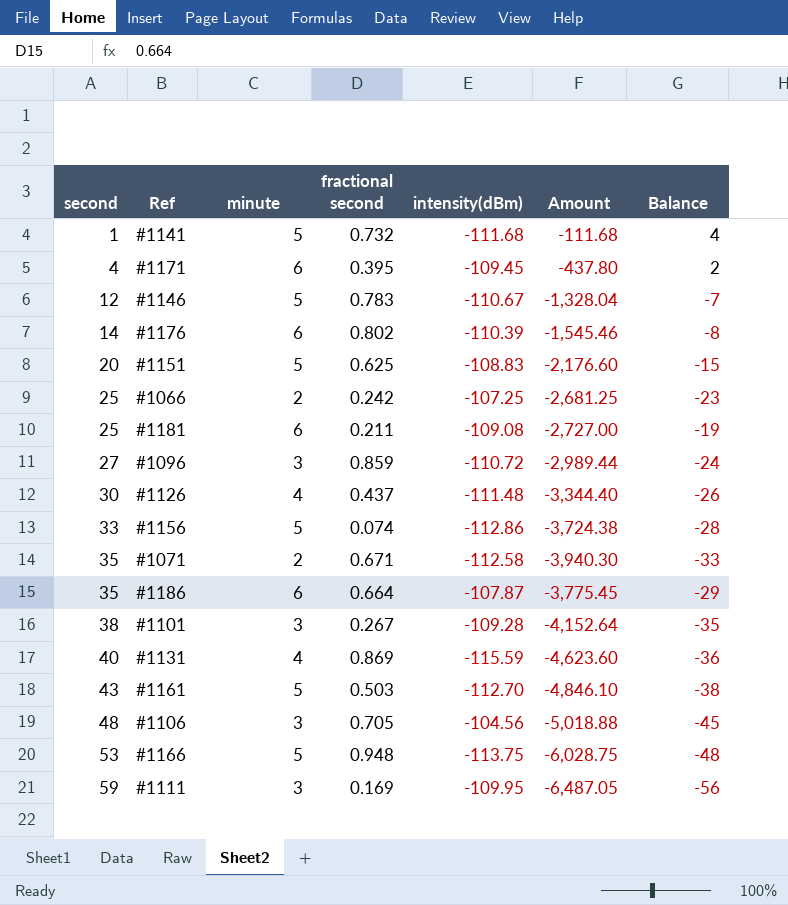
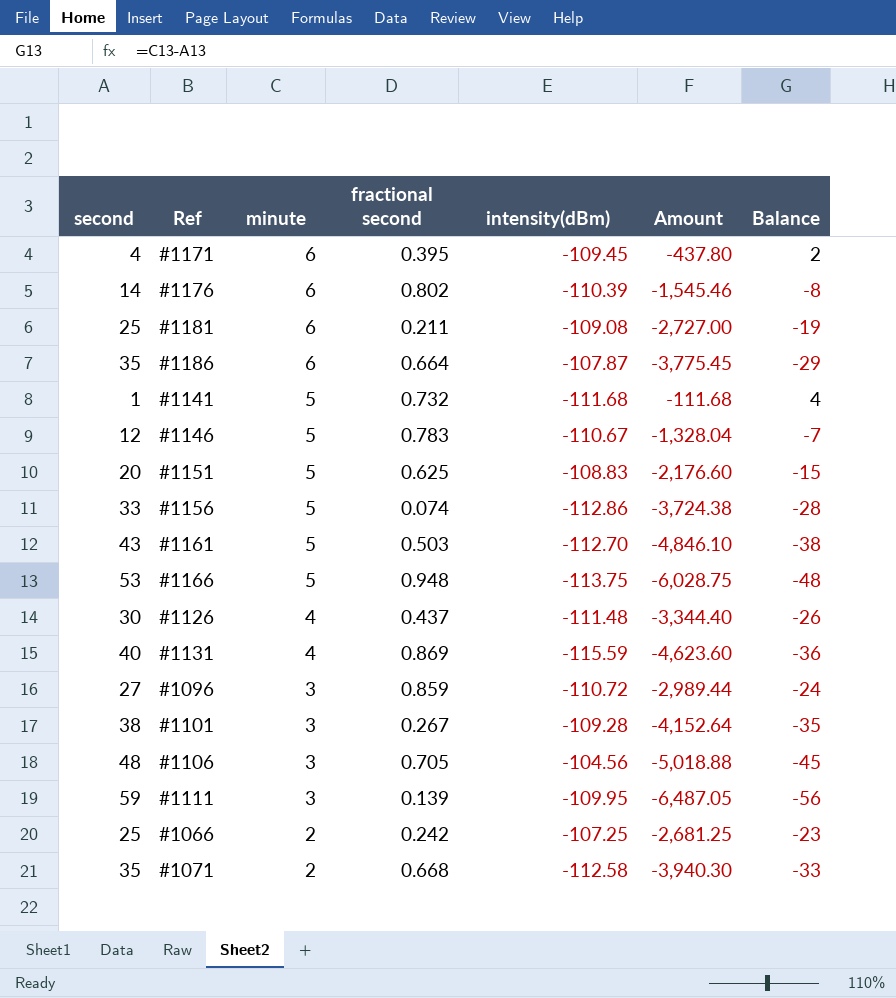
row order: second ascending -> minute descending
#1111 | fractional second: 0.169 -> 0.139
#1071 | fractional second: 0.671 -> 0.668

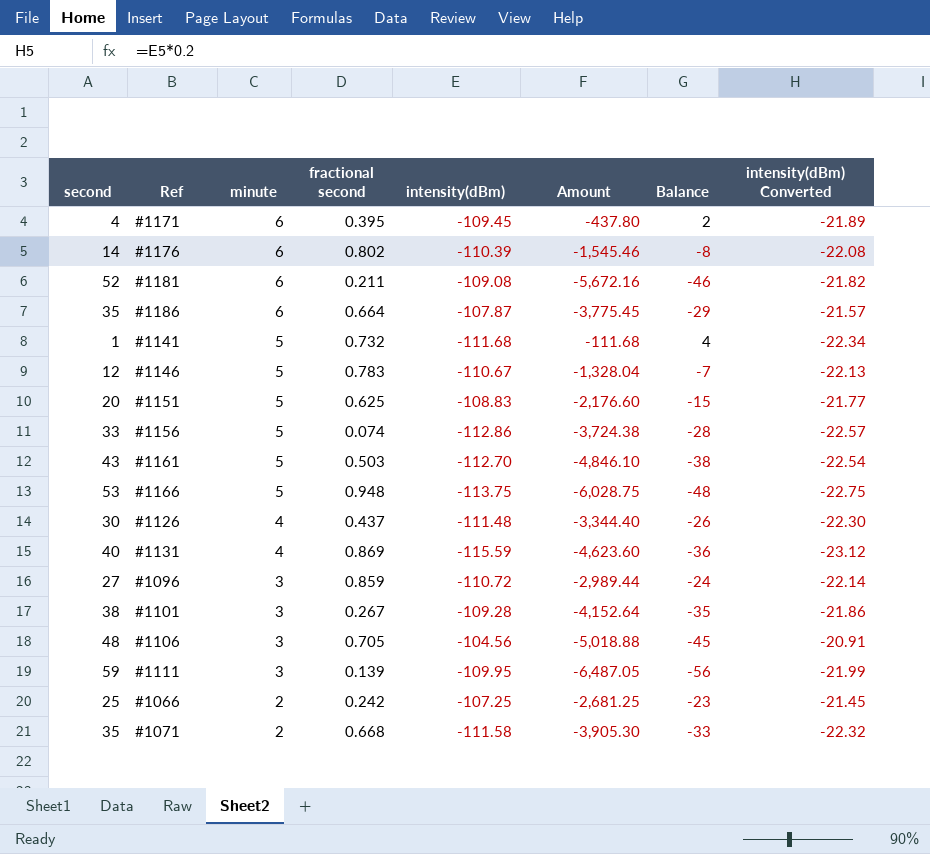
column intensity(dBm) Converted | formula: none -> [intensity(dBm)] * 0.2
#1181 | second: 25 -> 52
#1181 | Amount: -2,727.00 -> -5,672.16
#1181 | Balance: -19 -> -46
#1071 | intensity(dBm): -112.58 -> -111.58
#1071 | Amount: -3,940.30 -> -3,905.30

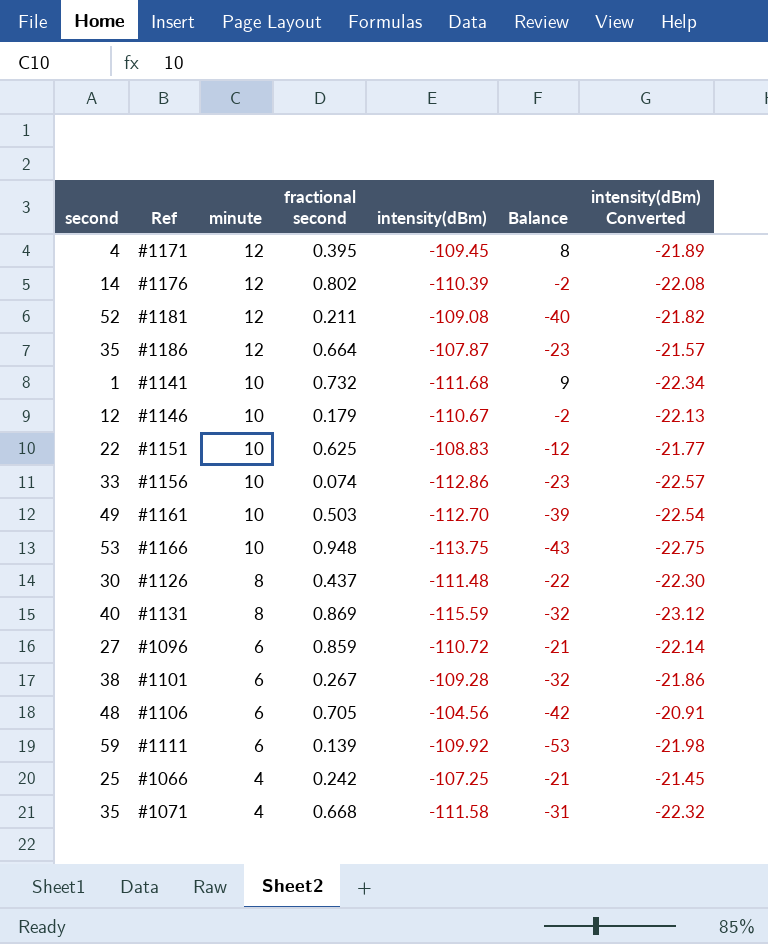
column Amount | formula: [second] * [intensity(dBm)] -> none
#1171 | minute: 6 -> 12
#1171 | Balance: 2 -> 8
#1176 | minute: 6 -> 12
#1176 | Balance: -8 -> -2
#1181 | minute: 6 -> 12
#1181 | Balance: -46 -> -40
#1186 | minute: 6 -> 12
#1186 | Balance: -29 -> -23
#1141 | minute: 5 -> 10
#1141 | Balance: 4 -> 9
#1146 | minute: 5 -> 10
#1146 | fractional second: 0.783 -> 0.179
#1146 | Balance: -7 -> -2
#1151 | second: 20 -> 22
#1151 | minute: 5 -> 10
#1151 | Balance: -15 -> -12
#1156 | minute: 5 -> 10
#1156 | Balance: -28 -> -23
#1161 | second: 43 -> 49
#1161 | minute: 5 -> 10
#1161 | Balance: -38 -> -39
#1166 | minute: 5 -> 10
#1166 | Balance: -48 -> -43
#1126 | minute: 4 -> 8
#1126 | Balance: -26 -> -22
#1131 | minute: 4 -> 8
#1131 | Balance: -36 -> -32
#1096 | minute: 3 -> 6
#1096 | Balance: -24 -> -21
#1101 | minute: 3 -> 6
#1101 | Balance: -35 -> -32
#1106 | minute: 3 -> 6
#1106 | Balance: -45 -> -42
#1111 | minute: 3 -> 6
#1111 | intensity(dBm): -109.95 -> -109.92
#1111 | Balance: -56 -> -53
#1111 | intensity(dBm) Converted: -21.99 -> -21.98
#1066 | minute: 2 -> 4
#1066 | Balance: -23 -> -21
#1071 | minute: 2 -> 4
#1071 | Balance: -33 -> -31

